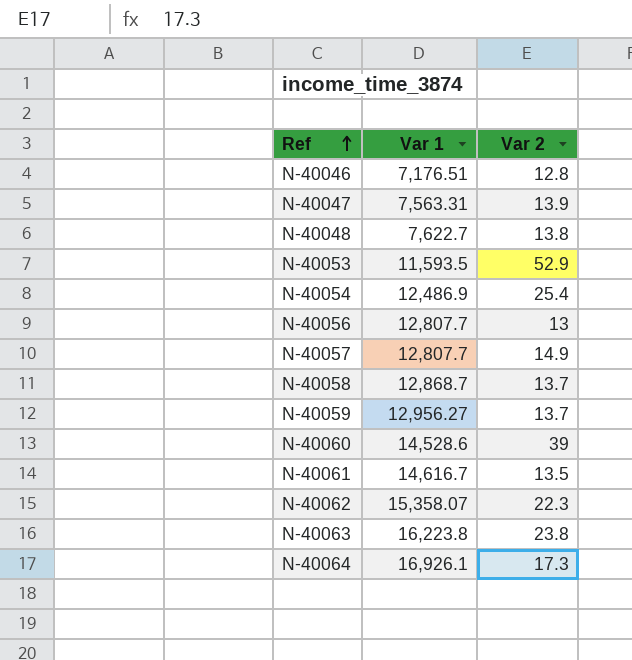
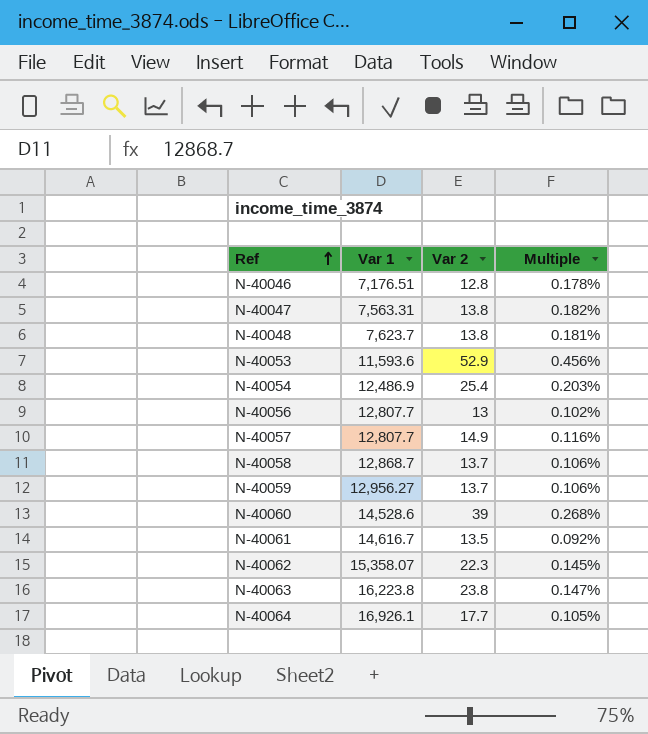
column Multiple | formula: none -> [Var 2] / [Var 1]
N-40047 | Var 2: 13.9 -> 13.8
N-40048 | Var 1: 7,622.7 -> 7,623.7
N-40053 | Var 1: 11,593.5 -> 11,593.6
N-40064 | Var 2: 17.3 -> 17.7

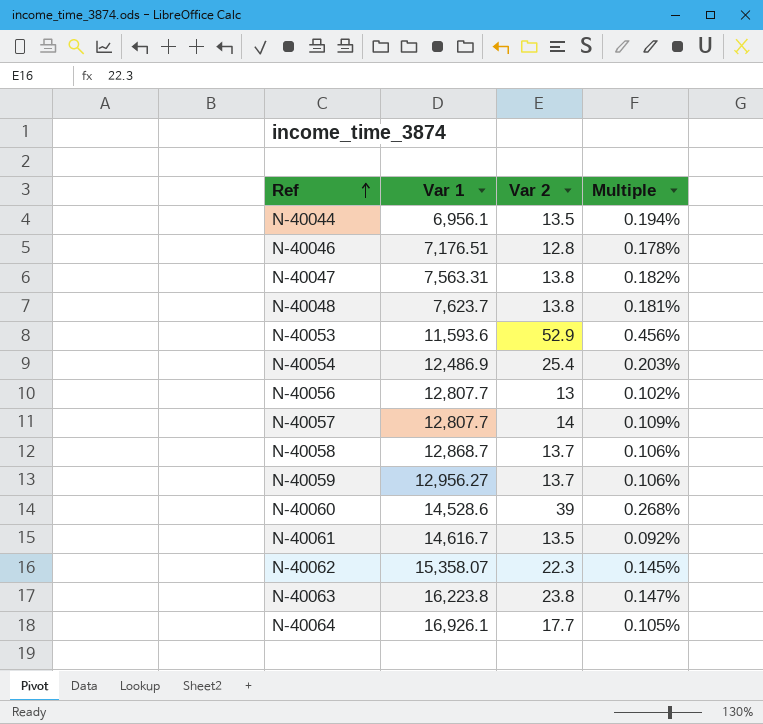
row N-40044: none -> 6,956.1 | 13.5 | 0.194%
N-40057 | Var 2: 14.9 -> 14
N-40057 | Multiple: 0.116% -> 0.109%

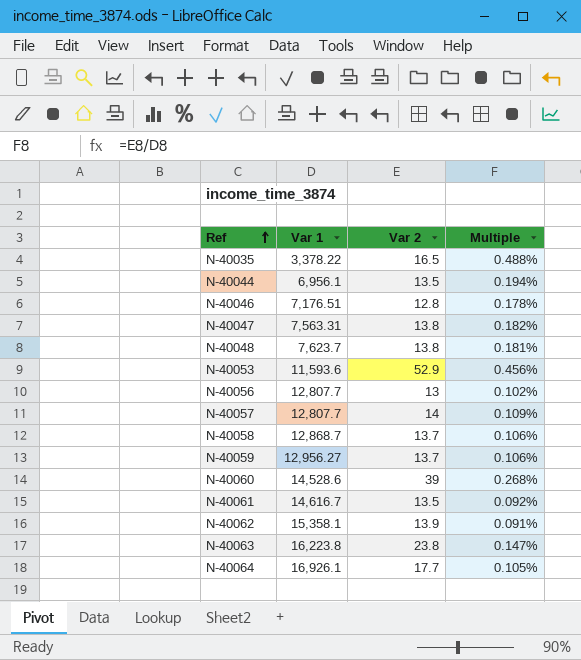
row N-40054: 12,486.9 | 25.4 | 0.203% -> none
row N-40035: none -> 3,378.22 | 16.5 | 0.488%
N-40062 | Var 1: 15,358.07 -> 15,358.1
N-40062 | Var 2: 22.3 -> 13.9
N-40062 | Multiple: 0.145% -> 0.091%

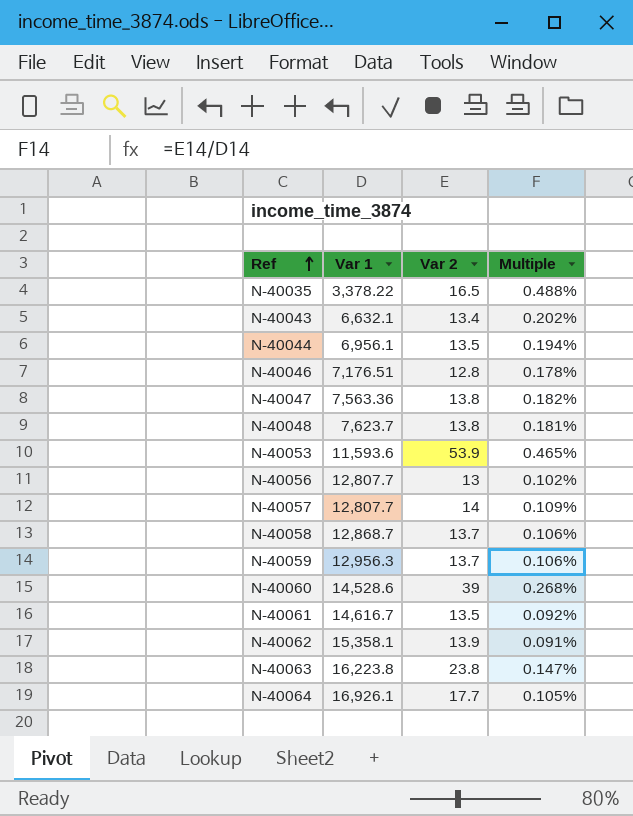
row N-40043: none -> 6,632.1 | 13.4 | 0.202%
N-40047 | Var 1: 7,563.31 -> 7,563.36
N-40053 | Var 2: 52.9 -> 53.9
N-40053 | Multiple: 0.456% -> 0.465%
N-40059 | Var 1: 12,956.27 -> 12,956.3

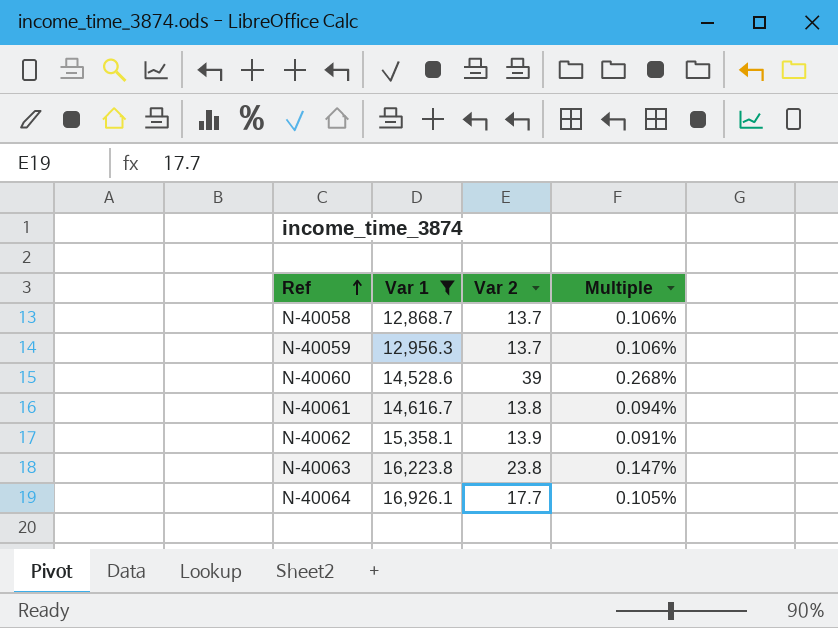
filter: none -> Var 1 >= 12,868.7
N-40061 | Var 2: 13.5 -> 13.8
N-40061 | Multiple: 0.092% -> 0.094%

